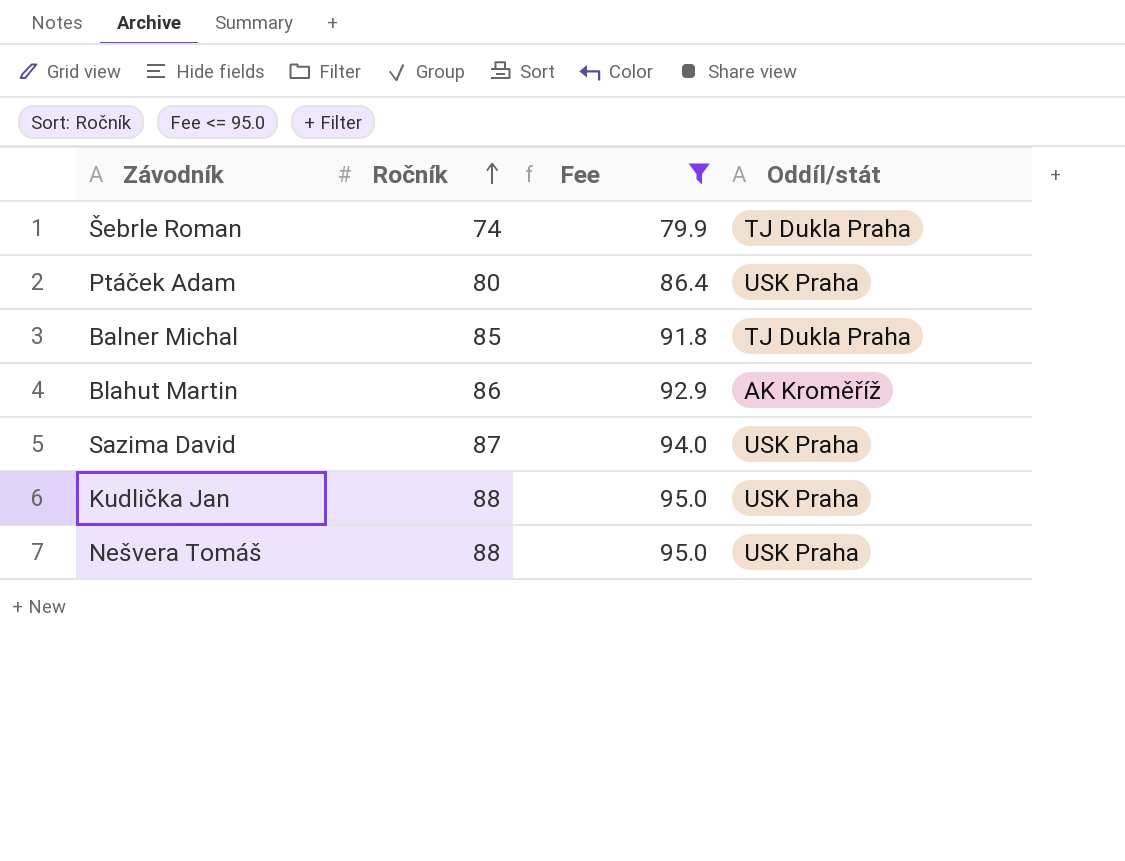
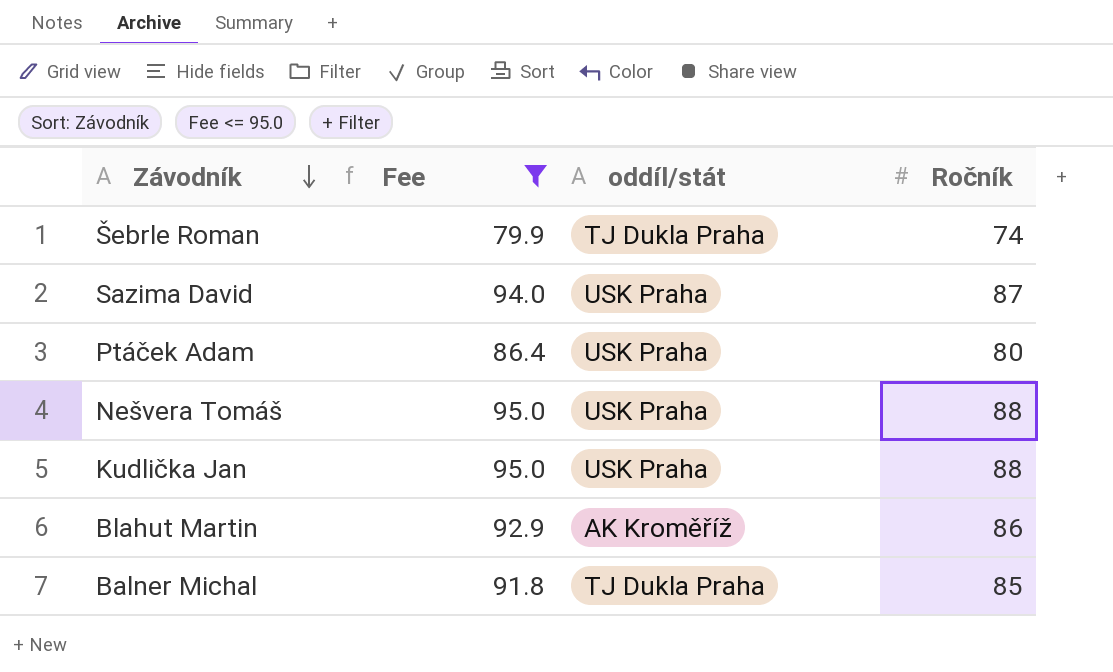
row order: Ročník ascending -> Závodník descending
column name: Oddíl/stát -> oddíl/stát
column Ročník | position: 2 -> 4

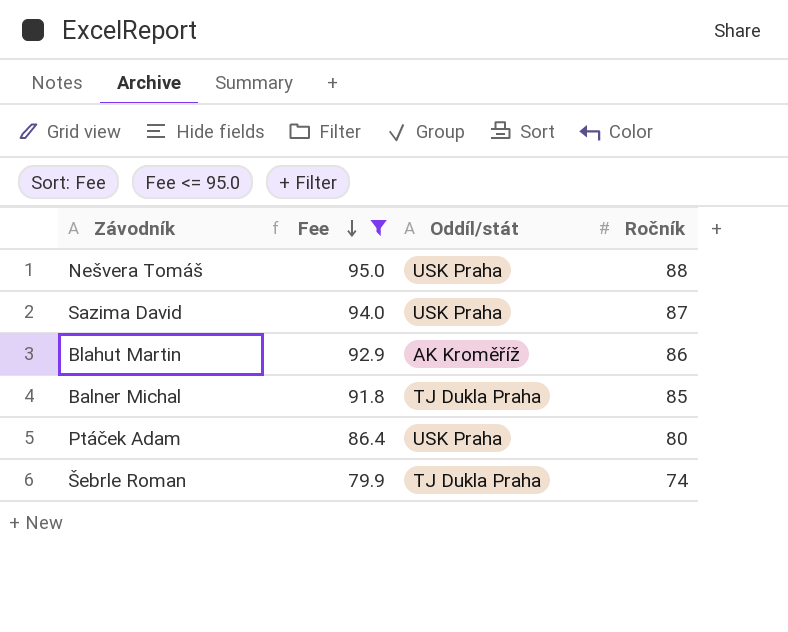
row order: Závodník descending -> Fee descending
column name: oddíl/stát -> Oddíl/stát
row Kudlička Jan: 95.0 | USK Praha | 88 -> none

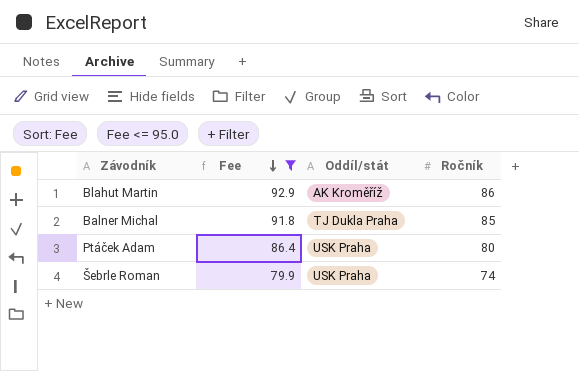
row Nešvera Tomáš: 95.0 | USK Praha | 88 -> none
row Sazima David: 94.0 | USK Praha | 87 -> none
Šebrle Roman | Oddíl/stát: TJ Dukla Praha -> USK Praha

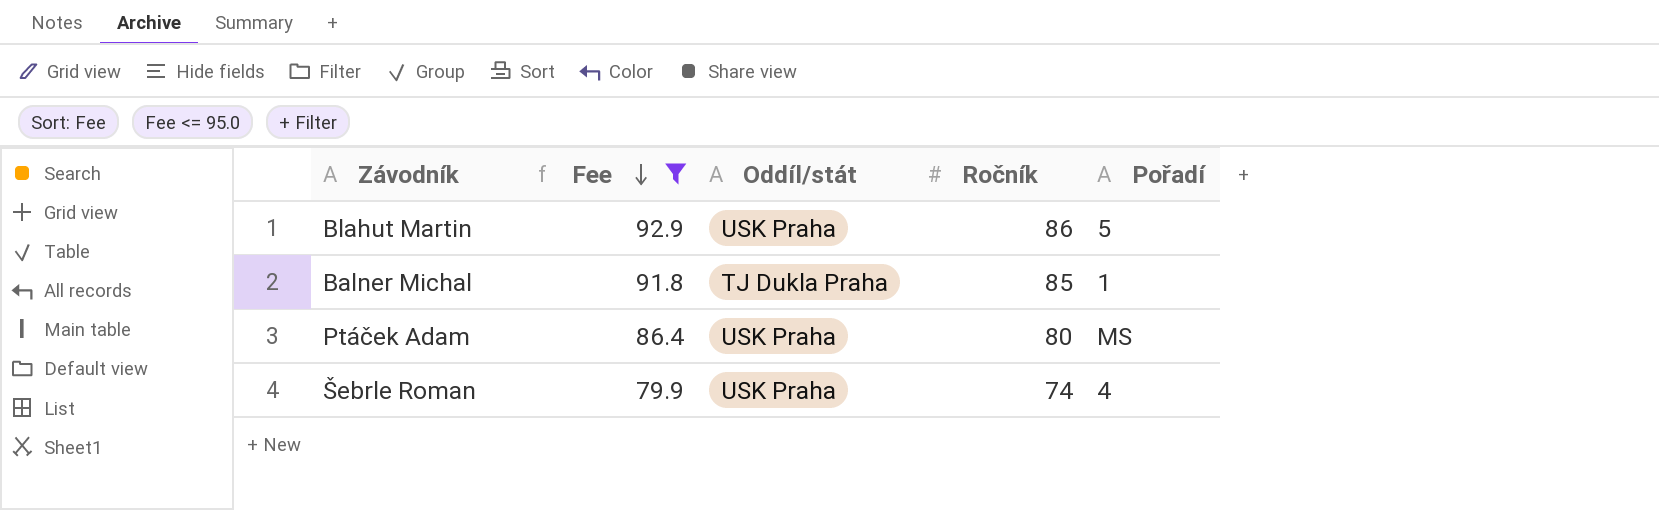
column Pořadí | position: none -> 5
Blahut Martin | Oddíl/stát: AK Kroměříž -> USK Praha

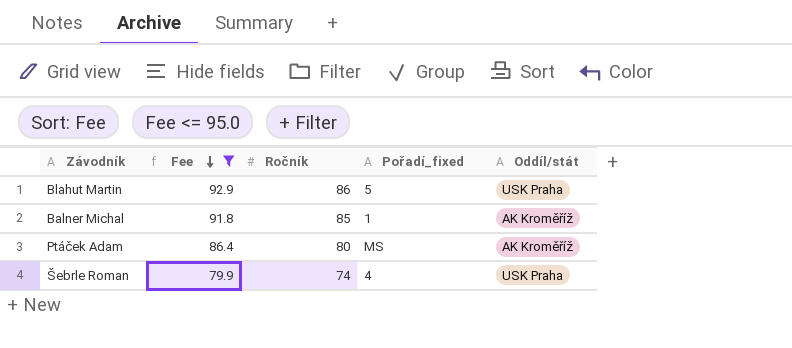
column name: Pořadí -> Pořadí_fixed
column Oddíl/stát | position: 3 -> 5
Balner Michal | Oddíl/stát: TJ Dukla Praha -> AK Kroměříž
Ptáček Adam | Oddíl/stát: USK Praha -> AK Kroměříž

